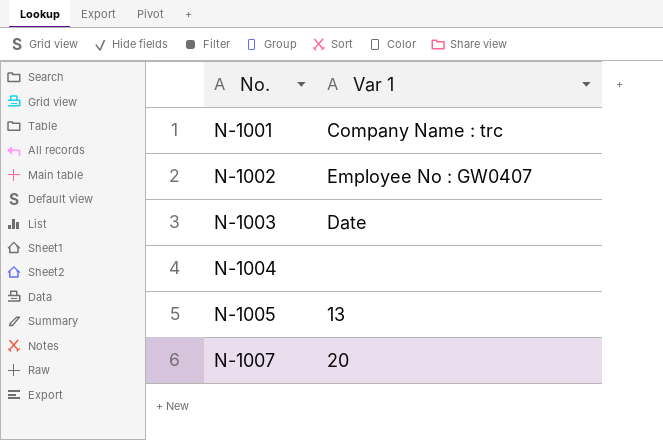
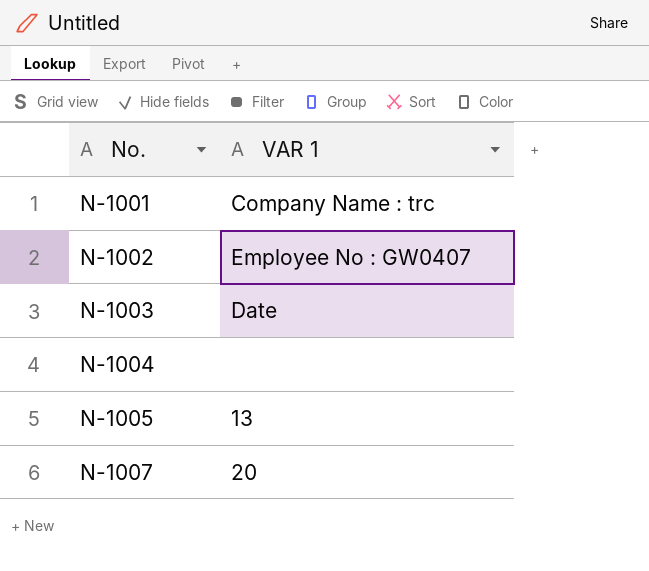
column name: Var 1 -> VAR 1

